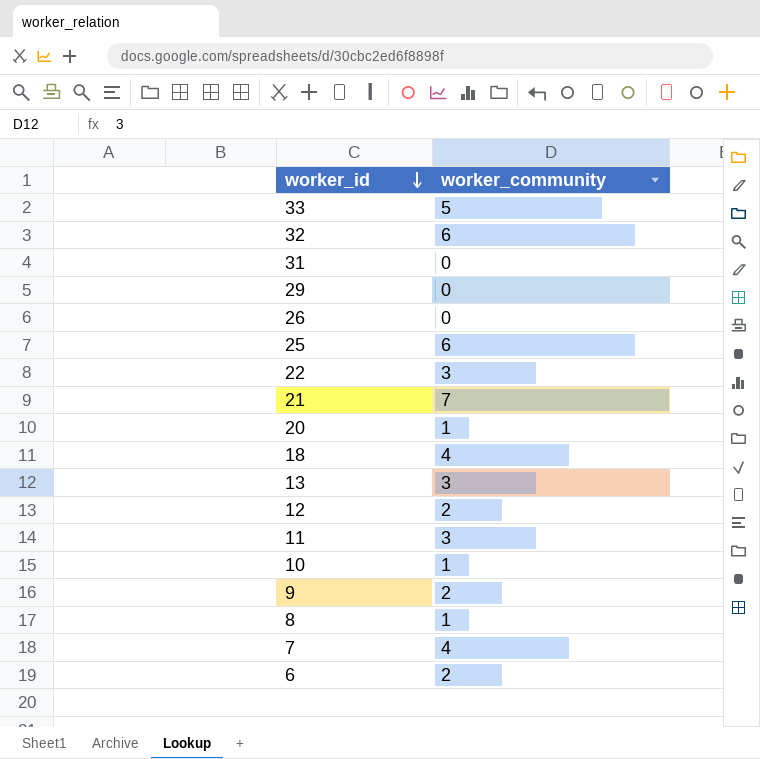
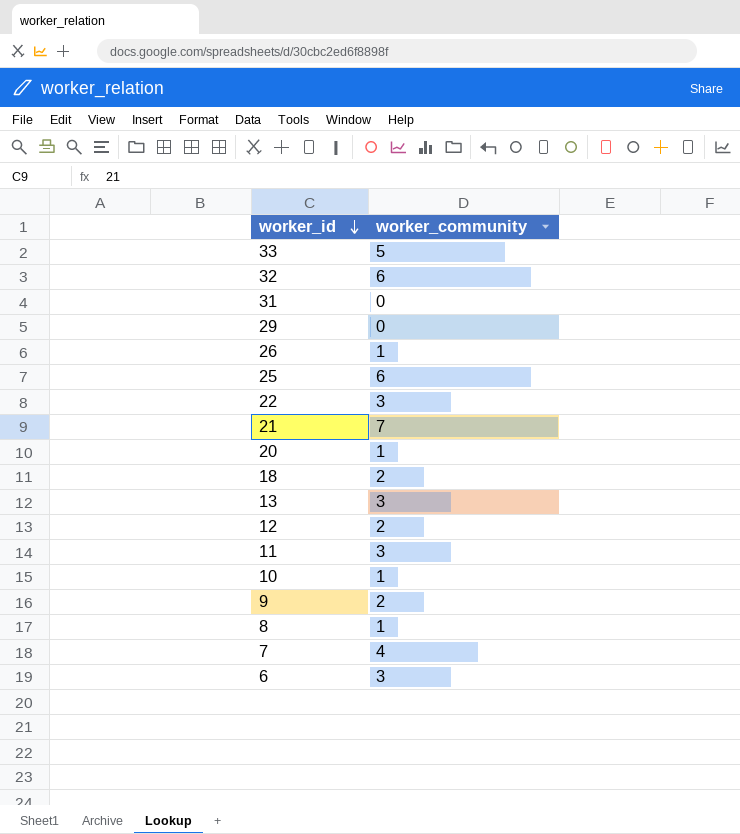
26 | worker_community: 0 -> 1
18 | worker_community: 4 -> 2
6 | worker_community: 2 -> 3

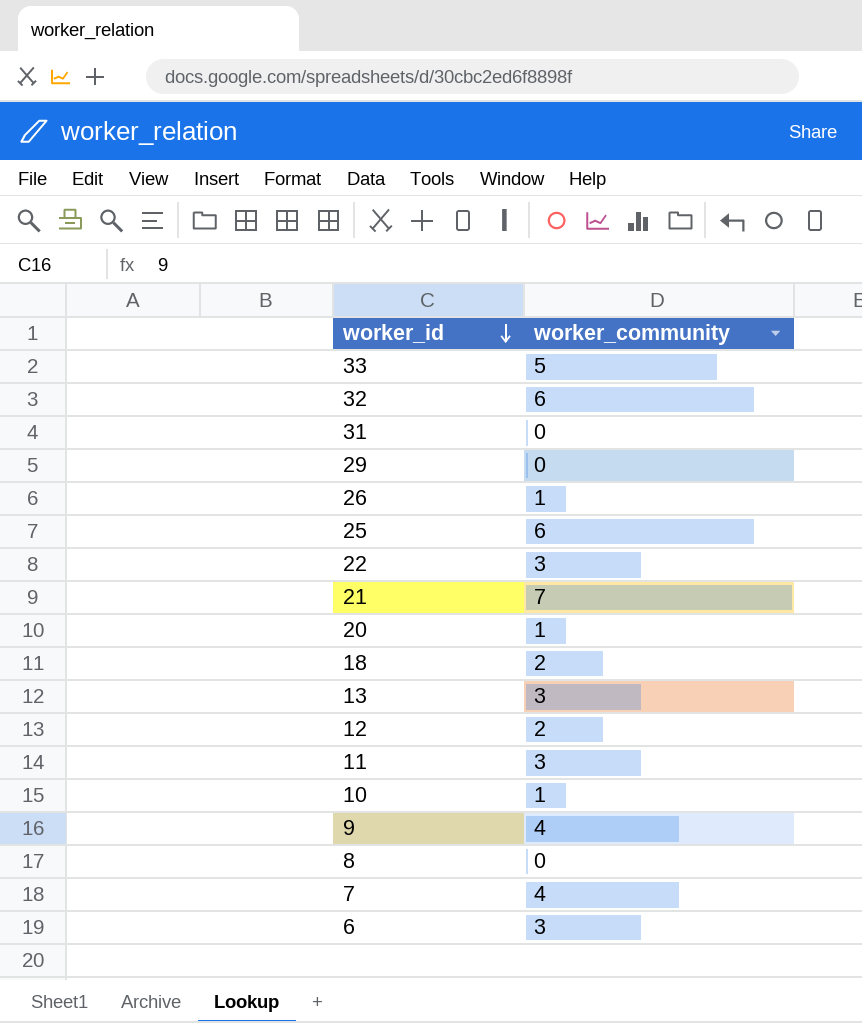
9 | worker_community: 2 -> 4
8 | worker_community: 1 -> 0

